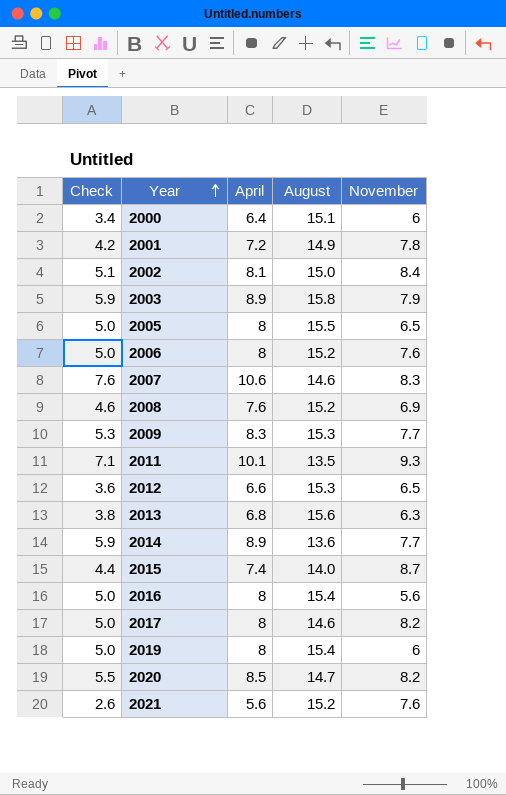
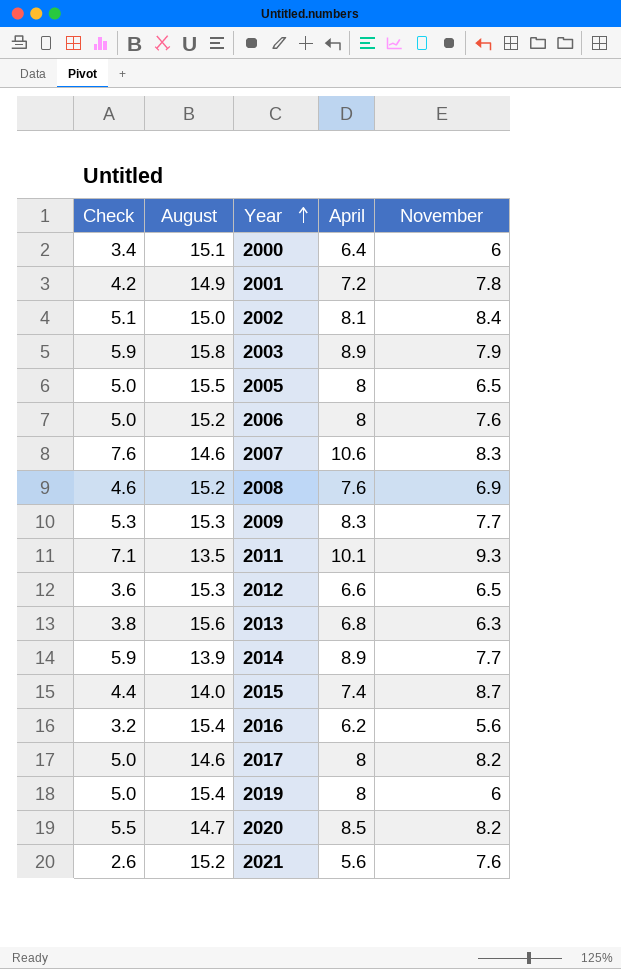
column August | position: 4 -> 2
2014 | August: 13.6 -> 13.9
2016 | Check: 5.0 -> 3.2
2016 | April: 8 -> 6.2

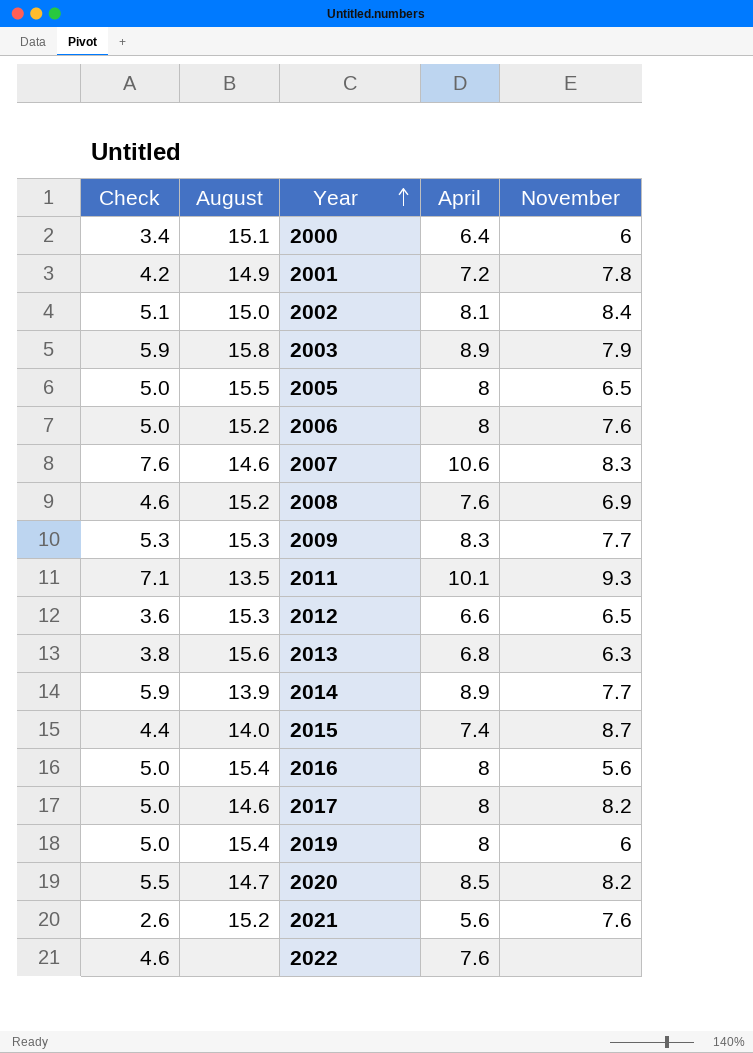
2016 | Check: 3.2 -> 5.0
2016 | April: 6.2 -> 8
row 2022: none -> 4.6 | none | 7.6 | none

